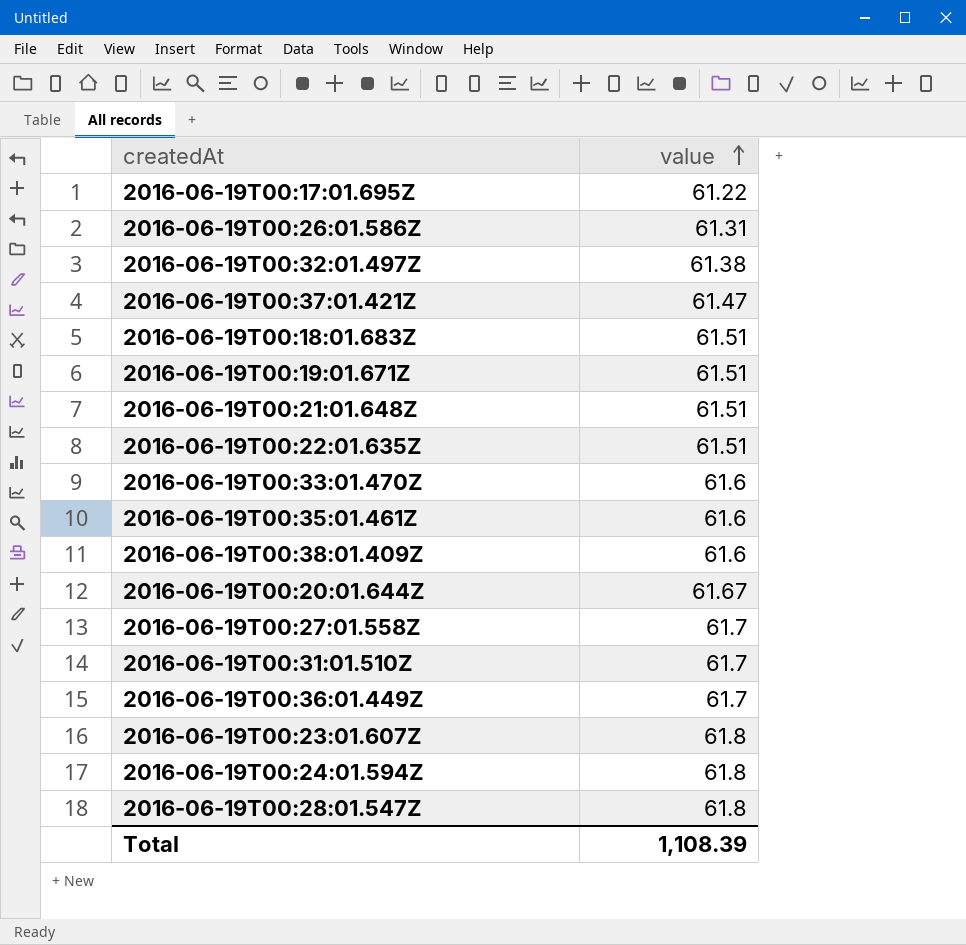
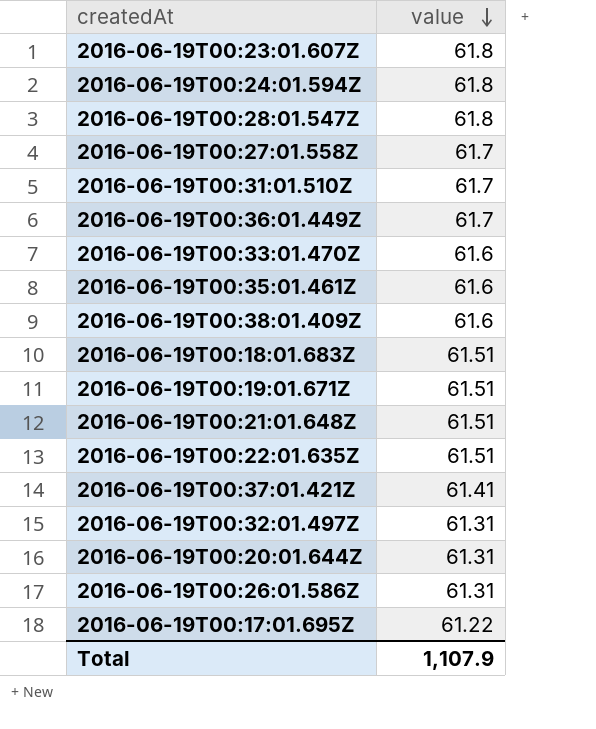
row order: value ascending -> value descending
2016-06-19T00:37:01.421Z | value: 61.47 -> 61.41
2016-06-19T00:32:01.497Z | value: 61.38 -> 61.31
2016-06-19T00:20:01.644Z | value: 61.67 -> 61.31
Total | value: 1,108.39 -> 1,107.9

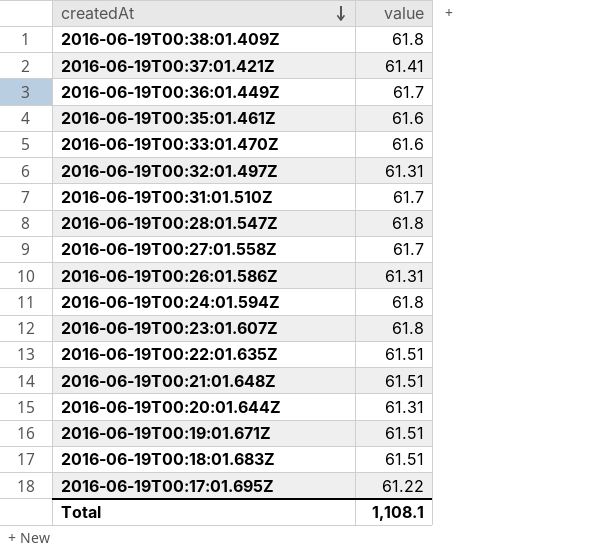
row order: value descending -> createdAt descending
2016-06-19T00:38:01.409Z | value: 61.6 -> 61.8
Total | value: 1,107.9 -> 1,108.1

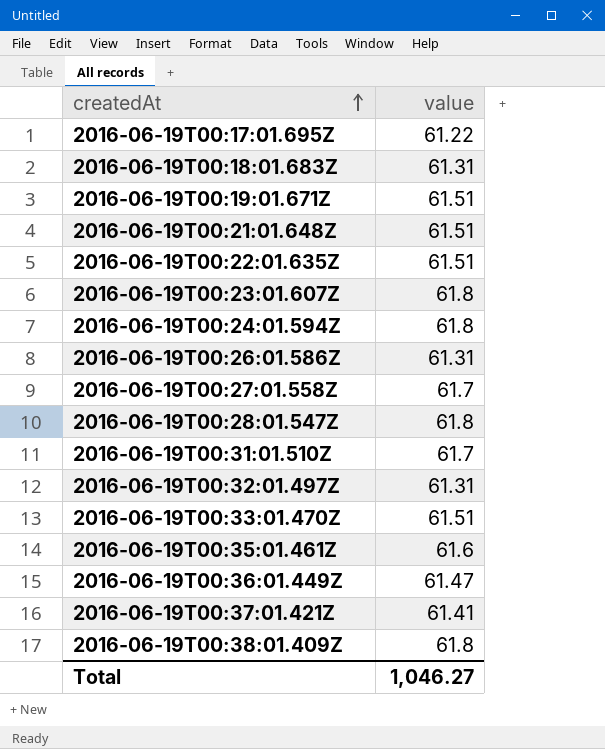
row order: createdAt descending -> createdAt ascending
row 2016-06-19T00:20:01.644Z: 61.31 -> none
2016-06-19T00:18:01.683Z | value: 61.51 -> 61.31
2016-06-19T00:33:01.470Z | value: 61.6 -> 61.51
2016-06-19T00:36:01.449Z | value: 61.7 -> 61.47
Total | value: 1,108.1 -> 1,046.27

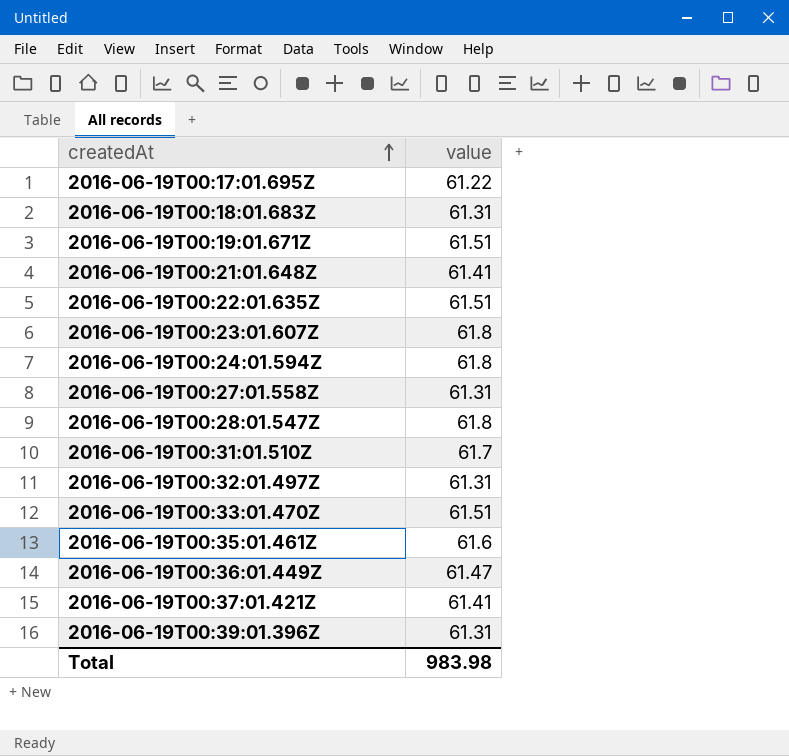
row 2016-06-19T00:26:01.586Z: 61.31 -> none
row 2016-06-19T00:38:01.409Z: 61.8 -> none
2016-06-19T00:21:01.648Z | value: 61.51 -> 61.41
2016-06-19T00:27:01.558Z | value: 61.7 -> 61.31
row 2016-06-19T00:39:01.396Z: none -> 61.31
Total | value: 1,046.27 -> 983.98

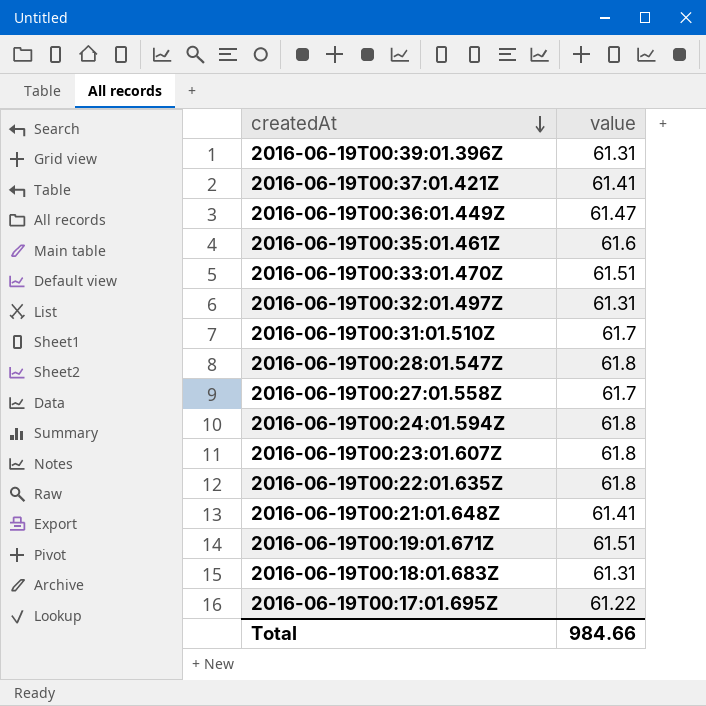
row order: createdAt ascending -> createdAt descending
2016-06-19T00:27:01.558Z | value: 61.31 -> 61.7
2016-06-19T00:22:01.635Z | value: 61.51 -> 61.8
Total | value: 983.98 -> 984.66

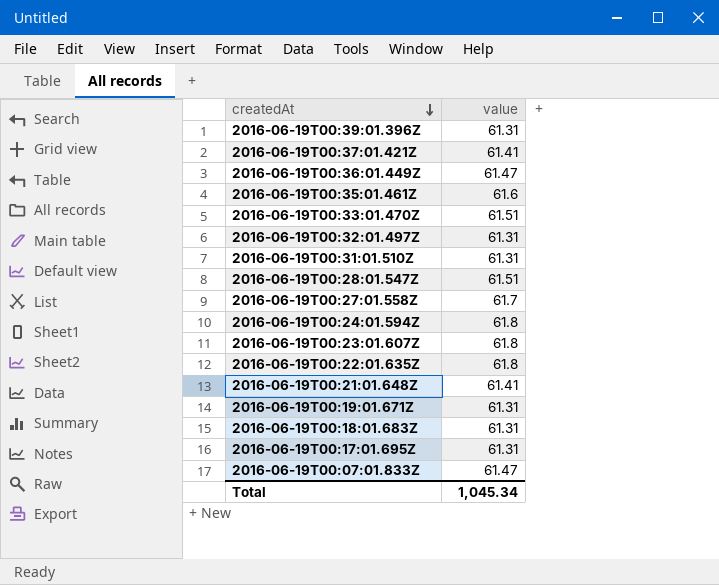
2016-06-19T00:31:01.510Z | value: 61.7 -> 61.31
2016-06-19T00:28:01.547Z | value: 61.8 -> 61.51
2016-06-19T00:19:01.671Z | value: 61.51 -> 61.31
2016-06-19T00:17:01.695Z | value: 61.22 -> 61.31
row 2016-06-19T00:07:01.833Z: none -> 61.47
Total | value: 984.66 -> 1,045.34

